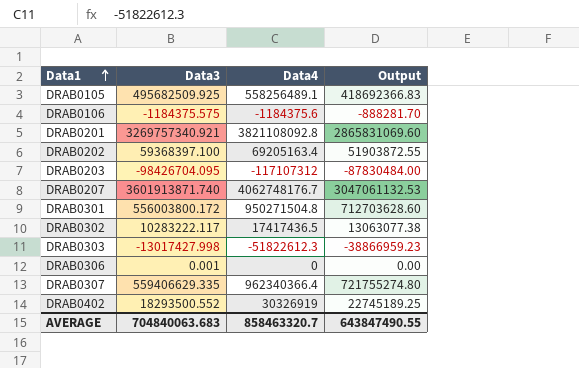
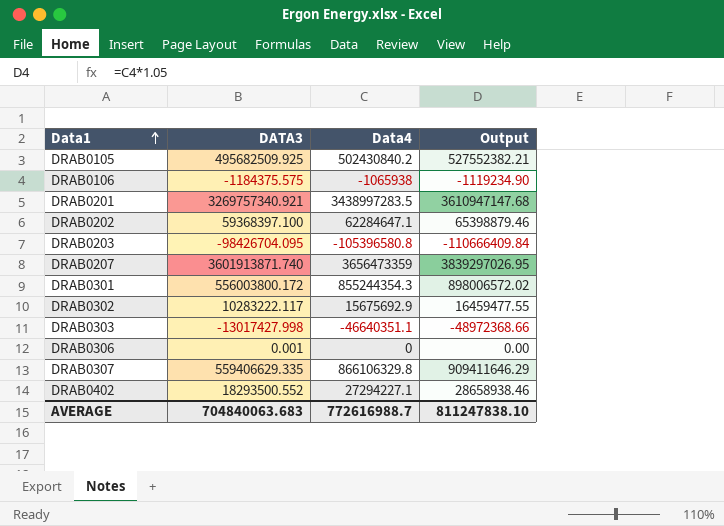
column name: Data3 -> DATA3
column Output | formula: [Data4] * 0.75 -> [Data4] * 1.05
DRAB0105 | Data4: 558256489.1 -> 502430840.2
DRAB0106 | Data4: -1184375.6 -> -1065938
DRAB0201 | Data4: 3821108092.8 -> 3438997283.5
DRAB0202 | Data4: 69205163.4 -> 62284647.1
DRAB0203 | Data4: -117107312 -> -105396580.8
DRAB0207 | Data4: 4062748176.7 -> 3656473359
DRAB0301 | Data4: 950271504.8 -> 855244354.3
DRAB0302 | Data4: 17417436.5 -> 15675692.9
DRAB0303 | Data4: -51822612.3 -> -46640351.1
DRAB0307 | Data4: 962340366.4 -> 866106329.8
DRAB0402 | Data4: 30326919 -> 27294227.1
AVERAGE | Data4: 858463320.7 -> 772616988.7
AVERAGE | Output: 643847490.55 -> 811247838.10

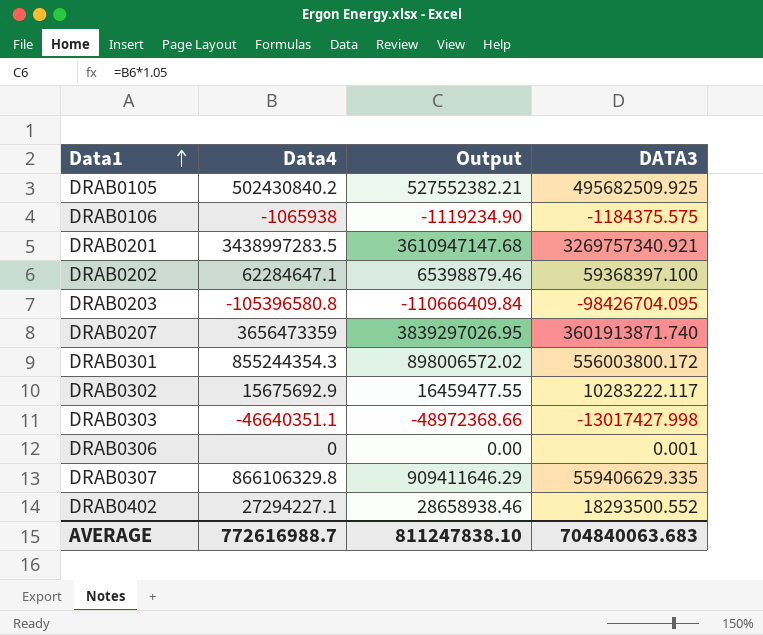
column DATA3 | position: 2 -> 4

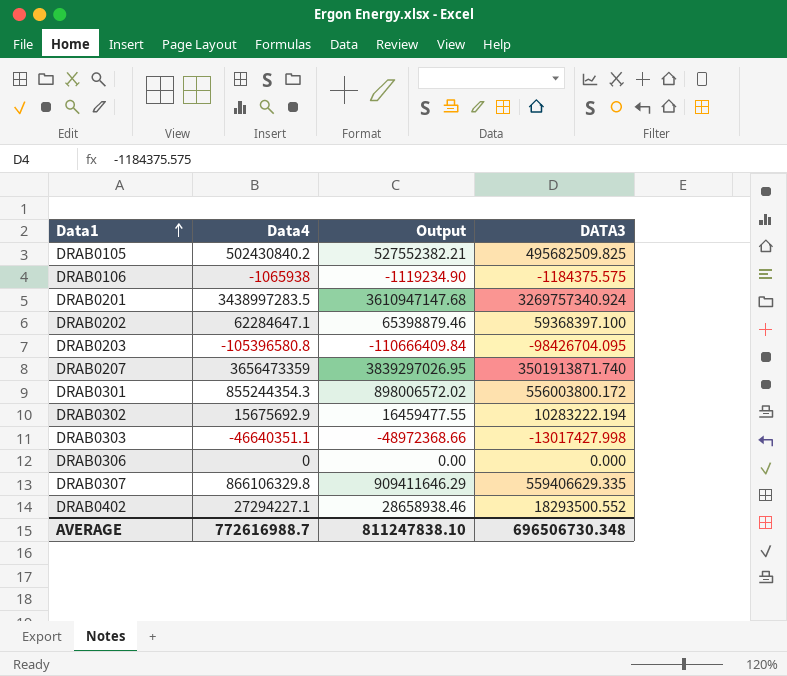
DRAB0105 | DATA3: 495682509.925 -> 495682509.825
DRAB0201 | DATA3: 3269757340.921 -> 3269757340.924
DRAB0207 | DATA3: 3601913871.740 -> 3501913871.740
DRAB0302 | DATA3: 10283222.117 -> 10283222.194
DRAB0306 | DATA3: 0.001 -> 0.000
AVERAGE | DATA3: 704840063.683 -> 696506730.348

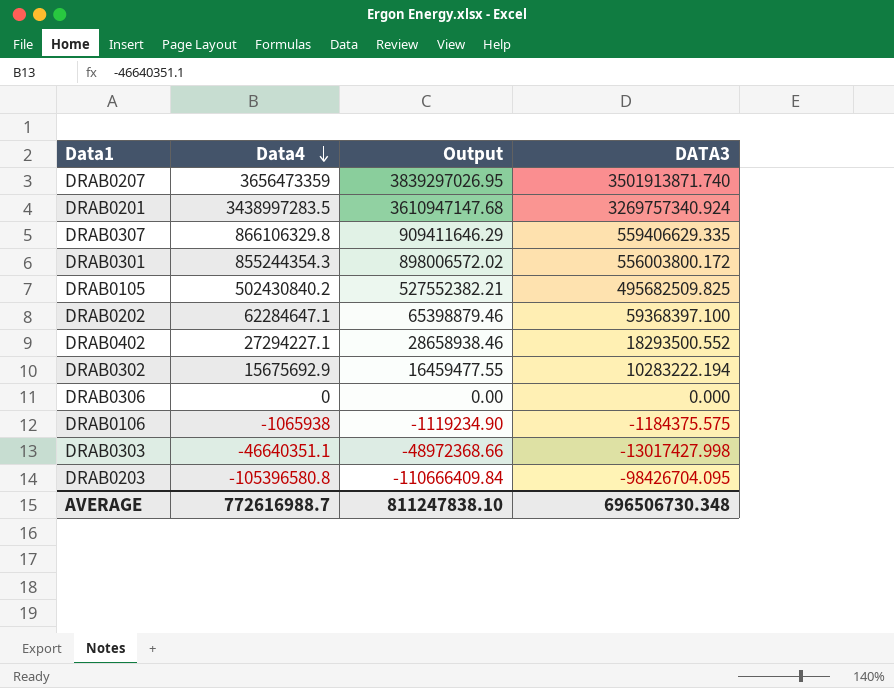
row order: Data1 ascending -> Data4 descending

